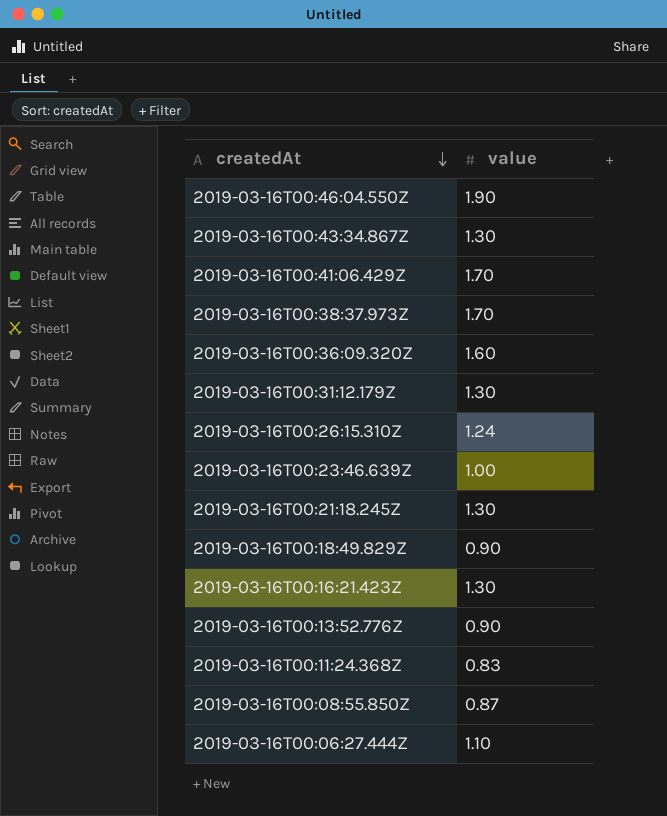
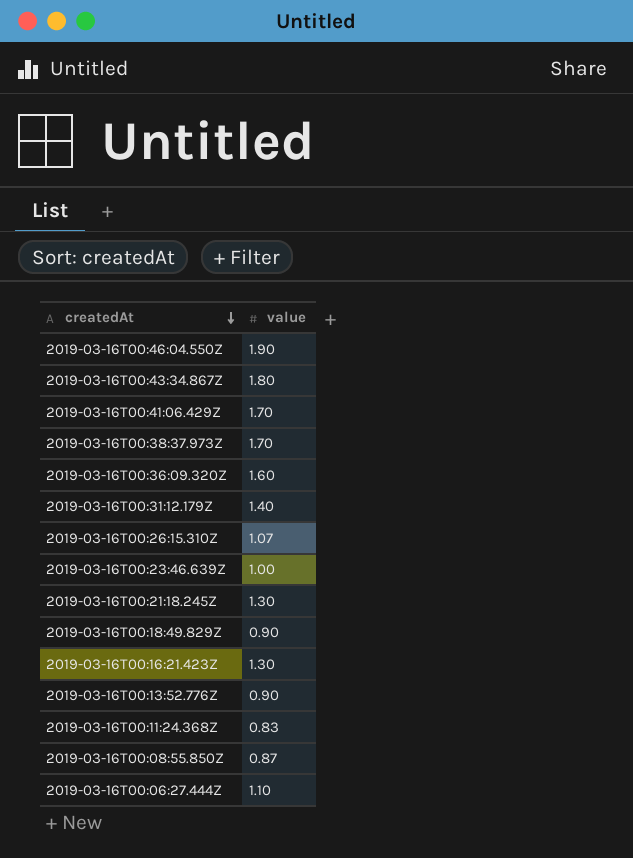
2019-03-16T00:43:34.867Z | value: 1.30 -> 1.80
2019-03-16T00:31:12.179Z | value: 1.30 -> 1.40
2019-03-16T00:26:15.310Z | value: 1.24 -> 1.07

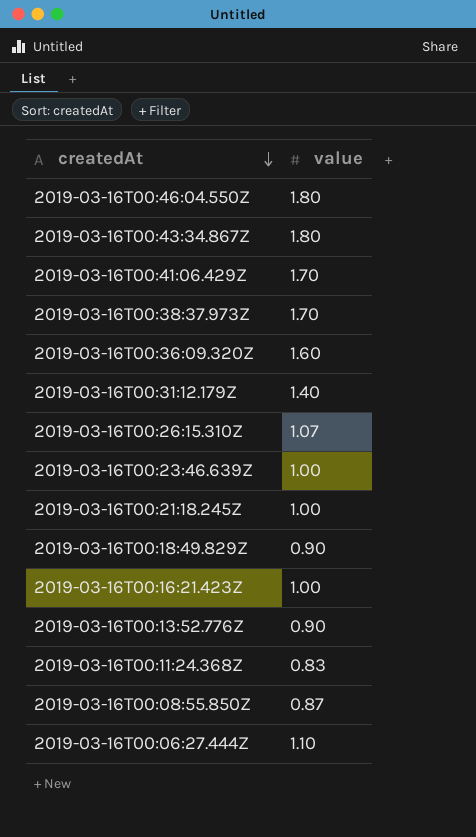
2019-03-16T00:46:04.550Z | value: 1.90 -> 1.80
2019-03-16T00:21:18.245Z | value: 1.30 -> 1.00
2019-03-16T00:16:21.423Z | value: 1.30 -> 1.00

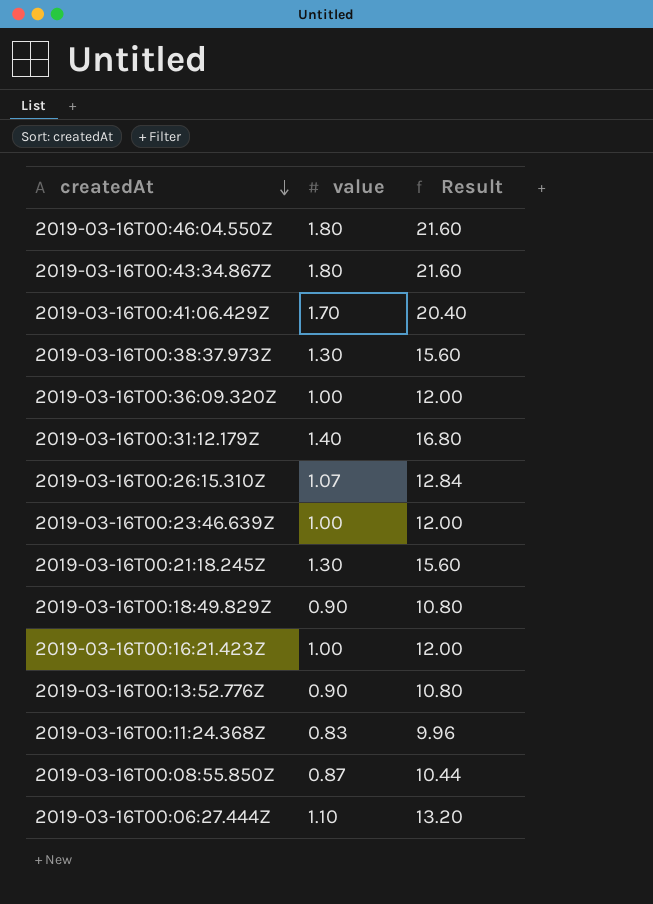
column Result | formula: none -> [value] * 12
2019-03-16T00:38:37.973Z | value: 1.70 -> 1.30
2019-03-16T00:36:09.320Z | value: 1.60 -> 1.00
2019-03-16T00:21:18.245Z | value: 1.00 -> 1.30

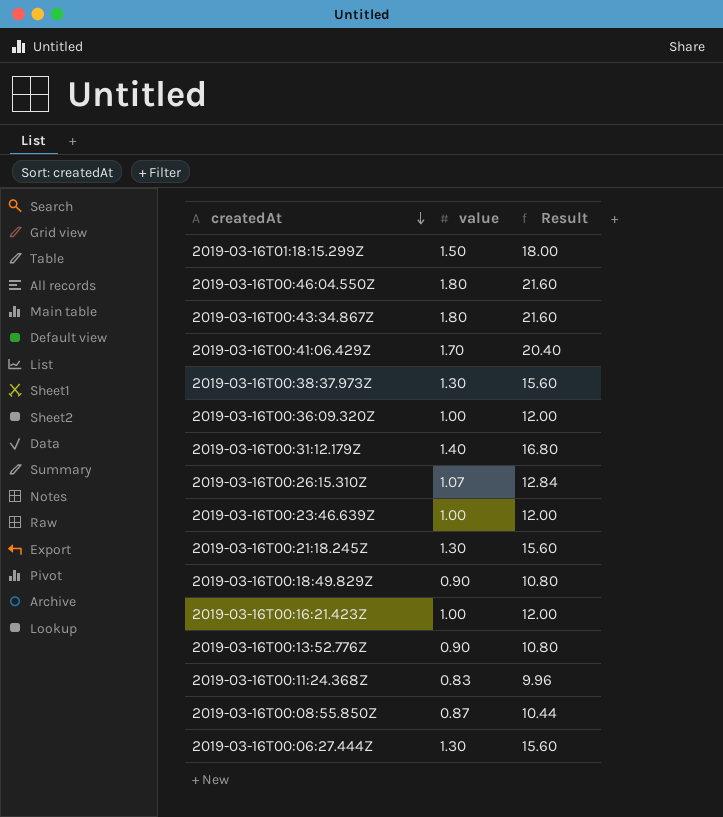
row 2019-03-16T01:18:15.299Z: none -> 1.50 | 18.00
2019-03-16T00:06:27.444Z | value: 1.10 -> 1.30
2019-03-16T00:06:27.444Z | Result: 13.20 -> 15.60

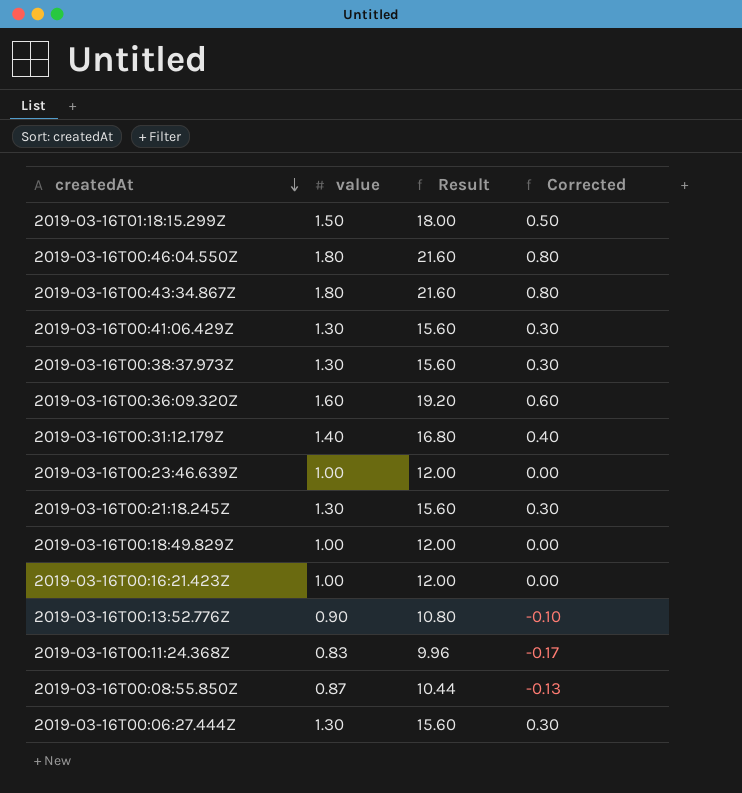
column Corrected | formula: none -> [value] - 1
row 2019-03-16T00:26:15.310Z: 1.07 | 12.84 -> none
2019-03-16T00:41:06.429Z | value: 1.70 -> 1.30
2019-03-16T00:41:06.429Z | Result: 20.40 -> 15.60
2019-03-16T00:36:09.320Z | value: 1.00 -> 1.60
2019-03-16T00:36:09.320Z | Result: 12.00 -> 19.20
2019-03-16T00:18:49.829Z | value: 0.90 -> 1.00
2019-03-16T00:18:49.829Z | Result: 10.80 -> 12.00

